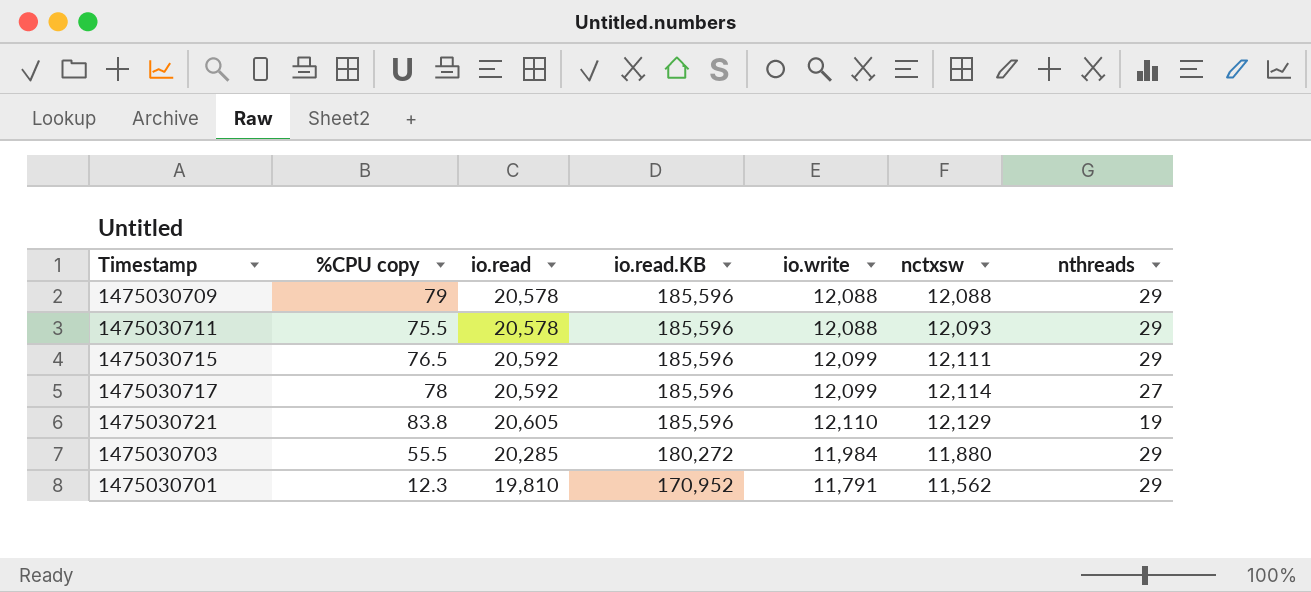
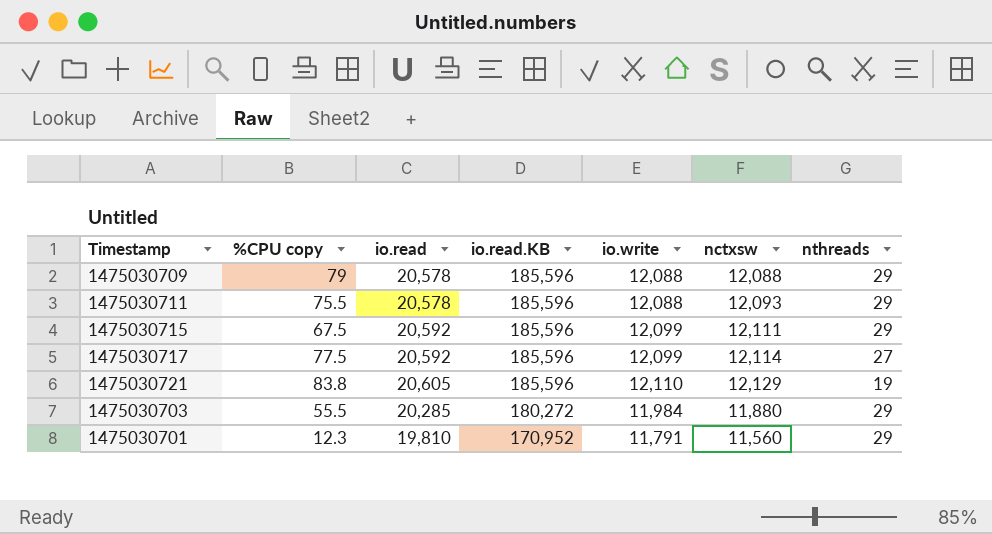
1475030715 | %CPU copy: 76.5 -> 67.5
1475030717 | %CPU copy: 78 -> 77.5
1475030701 | nctxsw: 11,562 -> 11,560

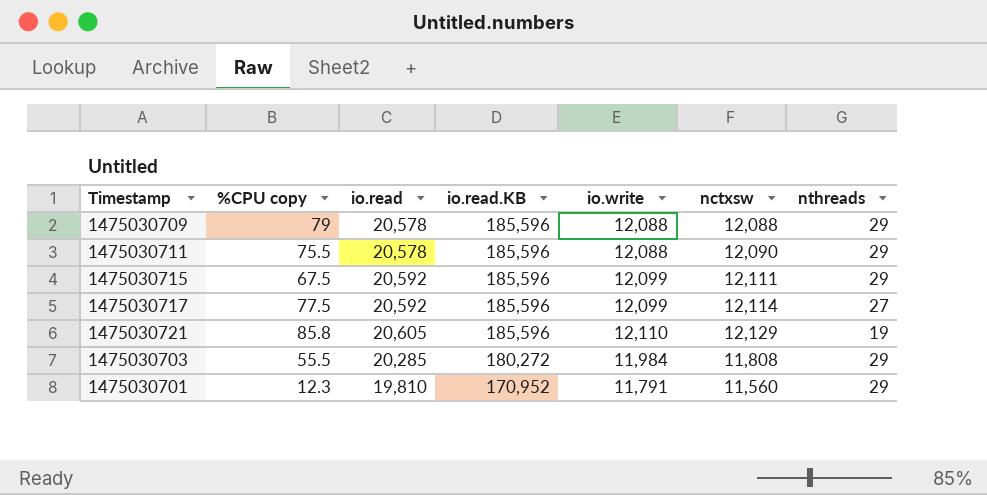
1475030711 | nctxsw: 12,093 -> 12,090
1475030721 | %CPU copy: 83.8 -> 85.8
1475030703 | nctxsw: 11,880 -> 11,808

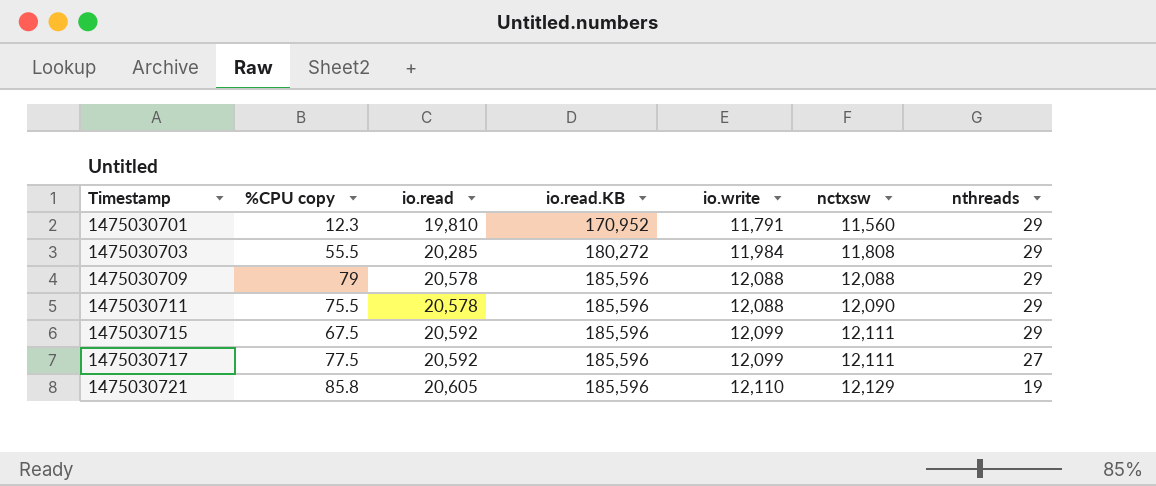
row order: io.read.KB descending -> Timestamp ascending
1475030717 | nctxsw: 12,114 -> 12,111

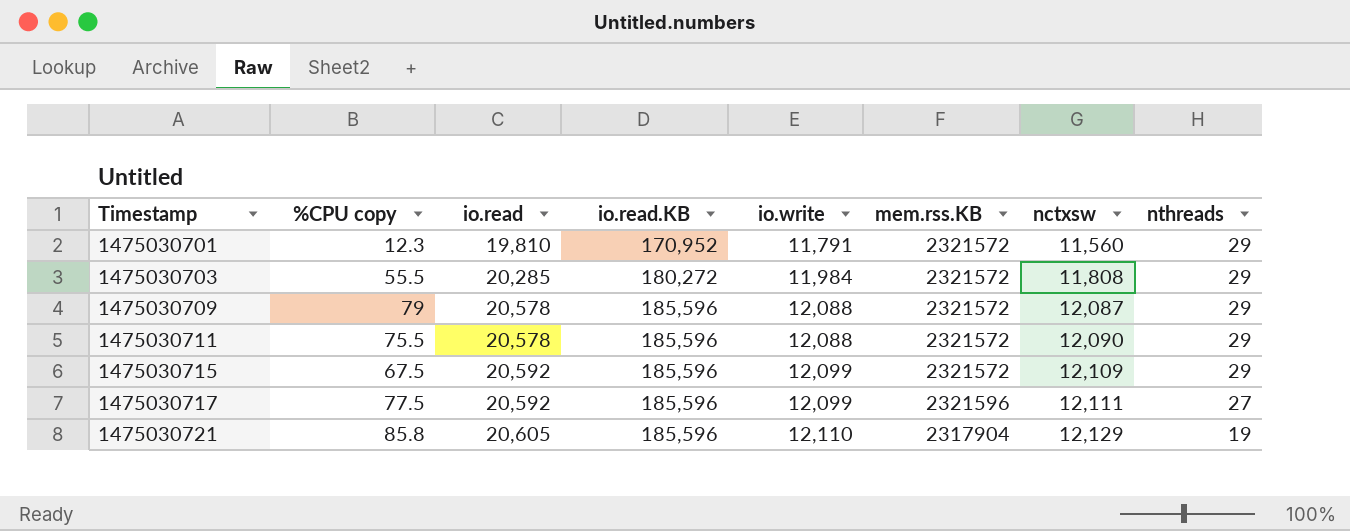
column mem.rss.KB | position: none -> 6
1475030709 | nctxsw: 12,088 -> 12,087
1475030715 | nctxsw: 12,111 -> 12,109

